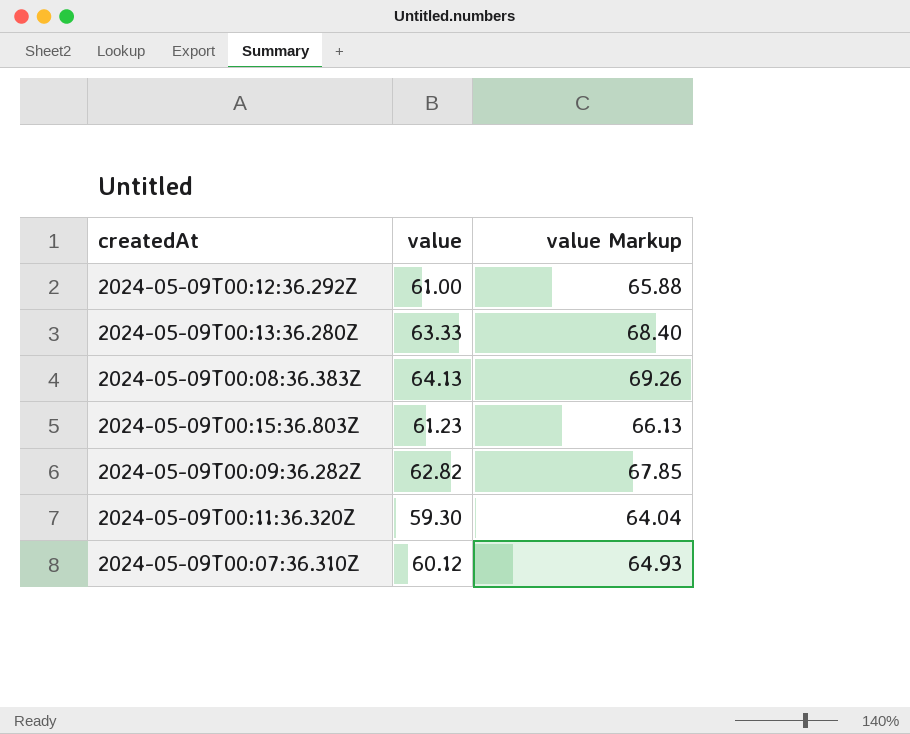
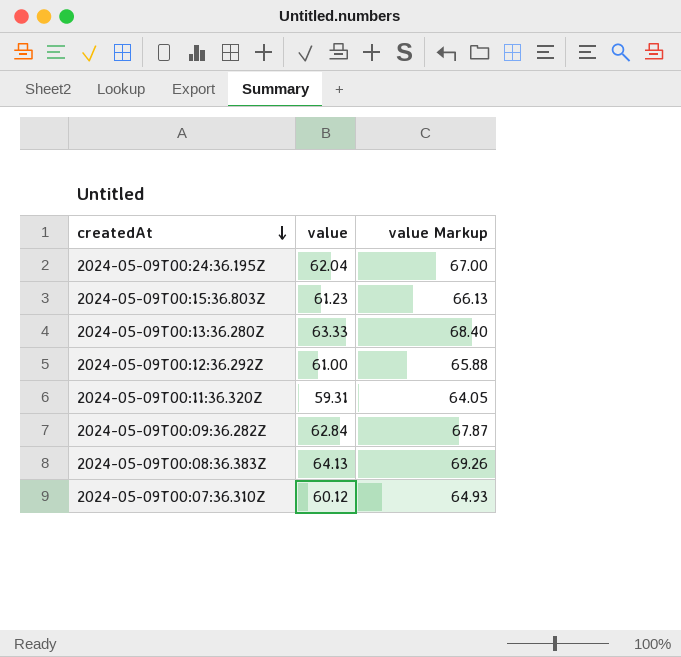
row order: none -> createdAt descending
row 2024-05-09T00:24:36.195Z: none -> 62.04 | 67.00
2024-05-09T00:11:36.320Z | value: 59.30 -> 59.31
2024-05-09T00:11:36.320Z | value Markup: 64.04 -> 64.05
2024-05-09T00:09:36.282Z | value: 62.82 -> 62.84
2024-05-09T00:09:36.282Z | value Markup: 67.85 -> 67.87

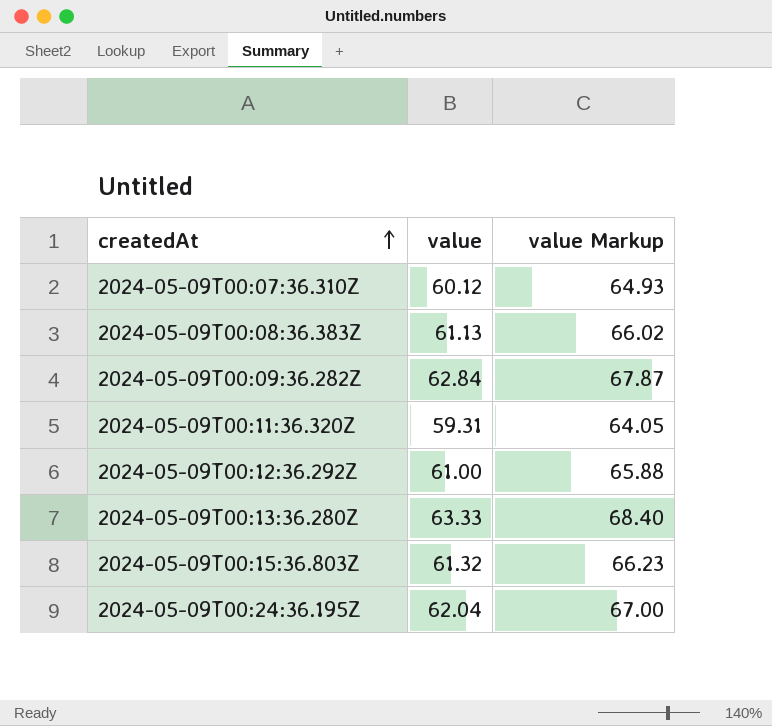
row order: createdAt descending -> createdAt ascending
2024-05-09T00:08:36.383Z | value: 64.13 -> 61.13
2024-05-09T00:08:36.383Z | value Markup: 69.26 -> 66.02
2024-05-09T00:15:36.803Z | value: 61.23 -> 61.32
2024-05-09T00:15:36.803Z | value Markup: 66.13 -> 66.23

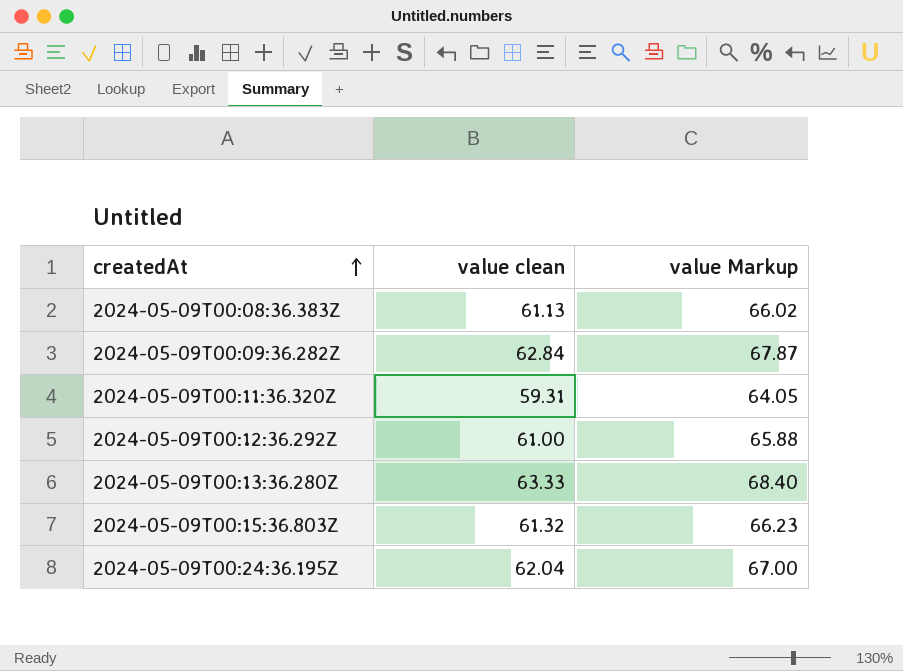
column name: value -> value clean
row 2024-05-09T00:07:36.310Z: 60.12 | 64.93 -> none

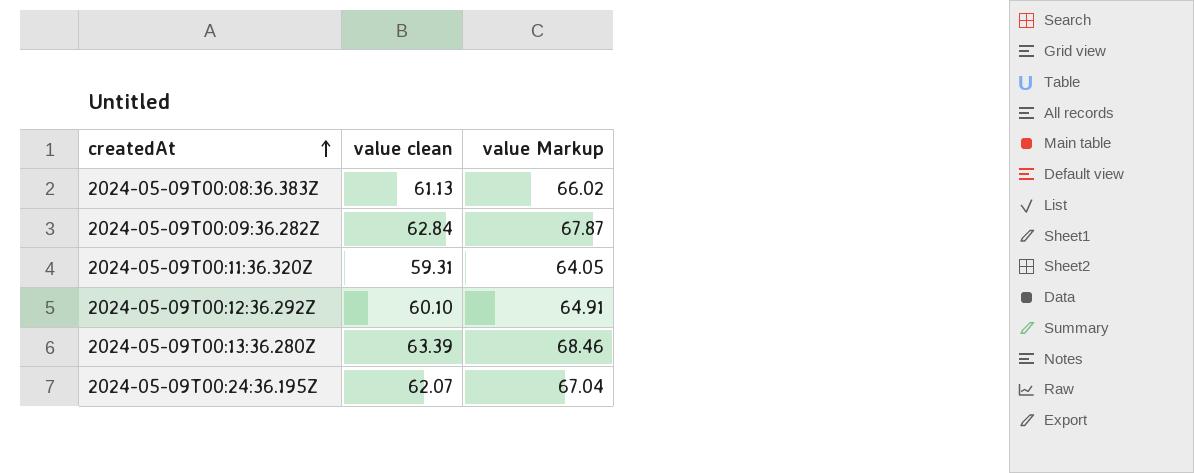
row 2024-05-09T00:15:36.803Z: 61.32 | 66.23 -> none
2024-05-09T00:12:36.292Z | value clean: 61.00 -> 60.10
2024-05-09T00:12:36.292Z | value Markup: 65.88 -> 64.91
2024-05-09T00:13:36.280Z | value clean: 63.33 -> 63.39
2024-05-09T00:13:36.280Z | value Markup: 68.40 -> 68.46
2024-05-09T00:24:36.195Z | value clean: 62.04 -> 62.07
2024-05-09T00:24:36.195Z | value Markup: 67.00 -> 67.04

